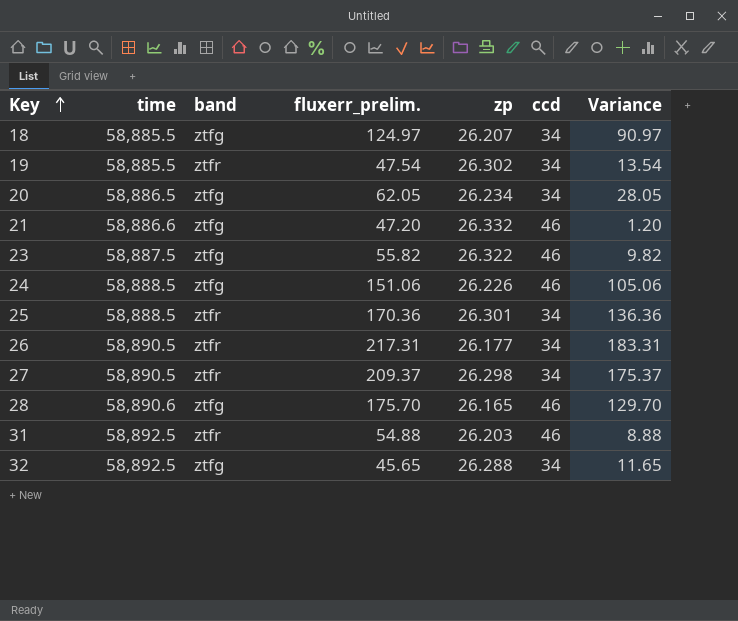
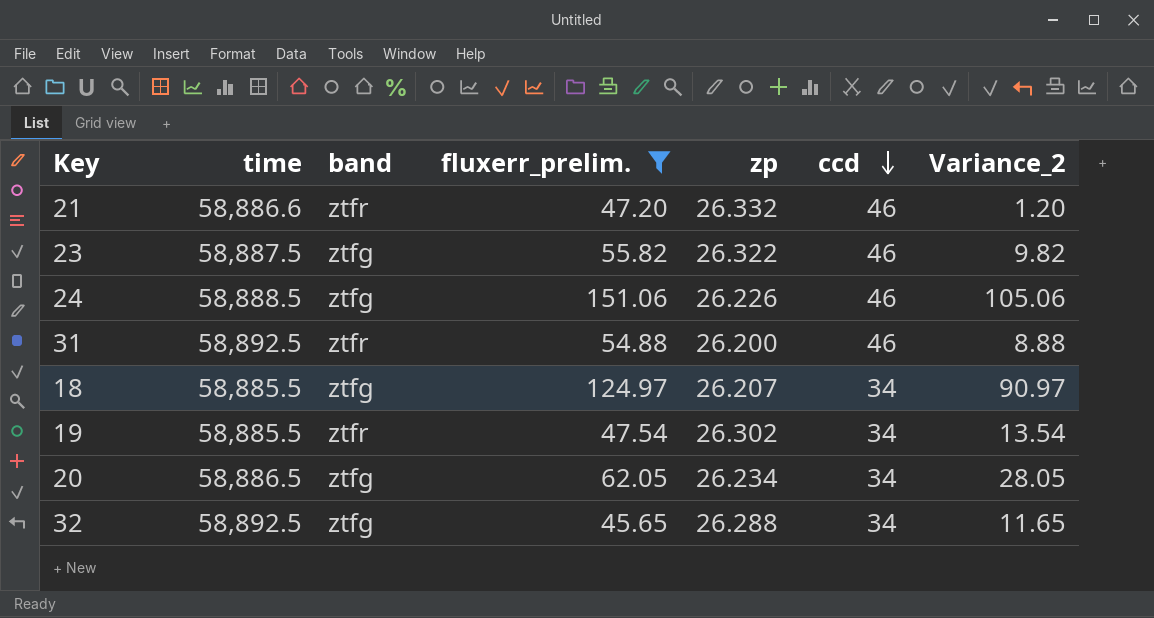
filter: none -> fluxerr_prelim. <= 151.06
row order: Key ascending -> ccd descending
column name: Variance -> Variance_2
21 | band: ztfg -> ztfr
31 | zp: 26.203 -> 26.200

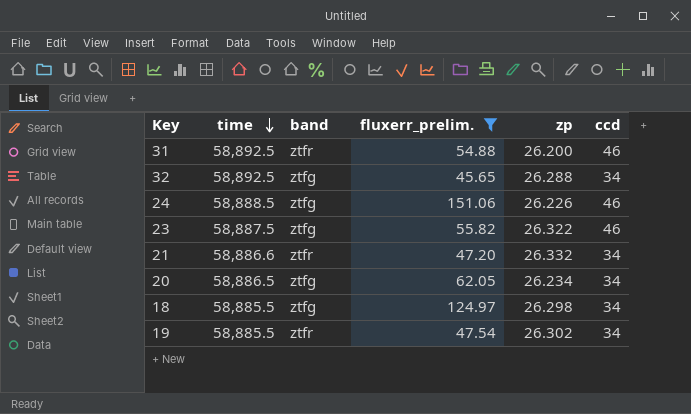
row order: ccd descending -> time descending
column Variance_2 | formula: [fluxerr_prelim.] - [ccd] -> none
21 | ccd: 46 -> 34
18 | zp: 26.207 -> 26.298

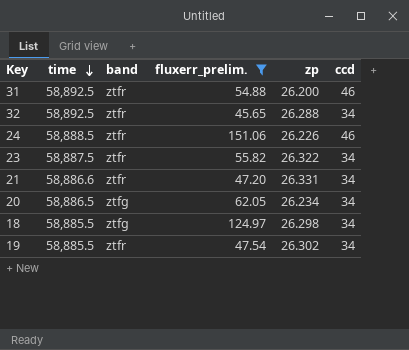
32 | band: ztfg -> ztfr
24 | band: ztfg -> ztfr
23 | band: ztfg -> ztfr
23 | ccd: 46 -> 34
21 | zp: 26.332 -> 26.331

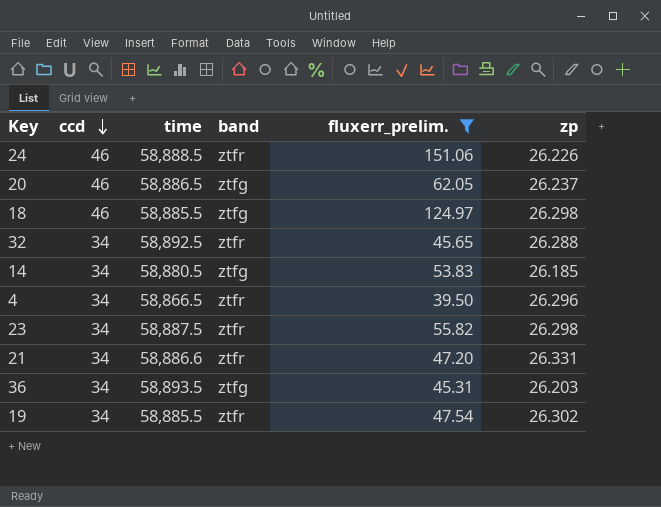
row order: time descending -> ccd descending
column ccd | position: 6 -> 2
row 31: 58,892.5 | ztfr | 54.88 | 26.200 | 46 -> none
20 | ccd: 34 -> 46
20 | zp: 26.234 -> 26.237
18 | ccd: 34 -> 46
row 14: none -> 34 | 58,880.5 | ztfg | 53.83 | 26.185
row 4: none -> 34 | 58,866.5 | ztfr | 39.50 | 26.296
23 | zp: 26.322 -> 26.298
row 36: none -> 34 | 58,893.5 | ztfg | 45.31 | 26.203

